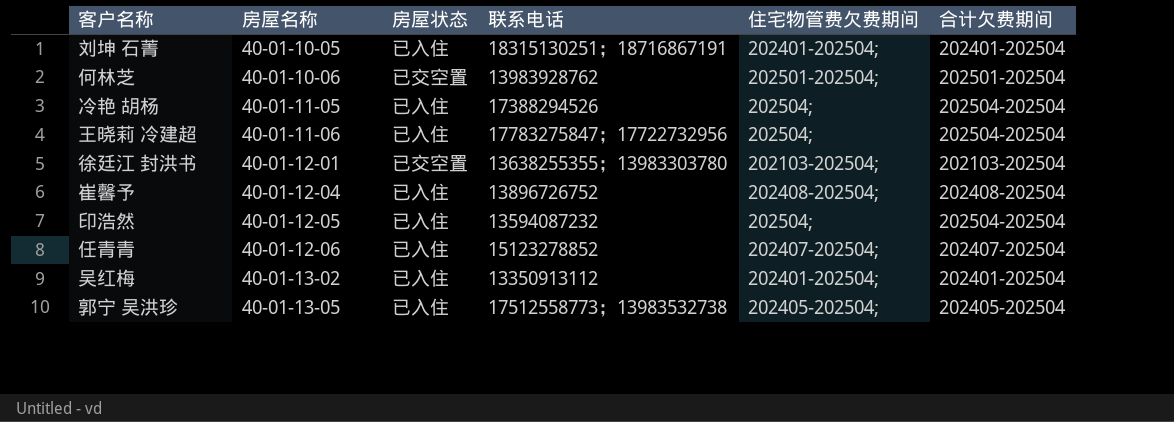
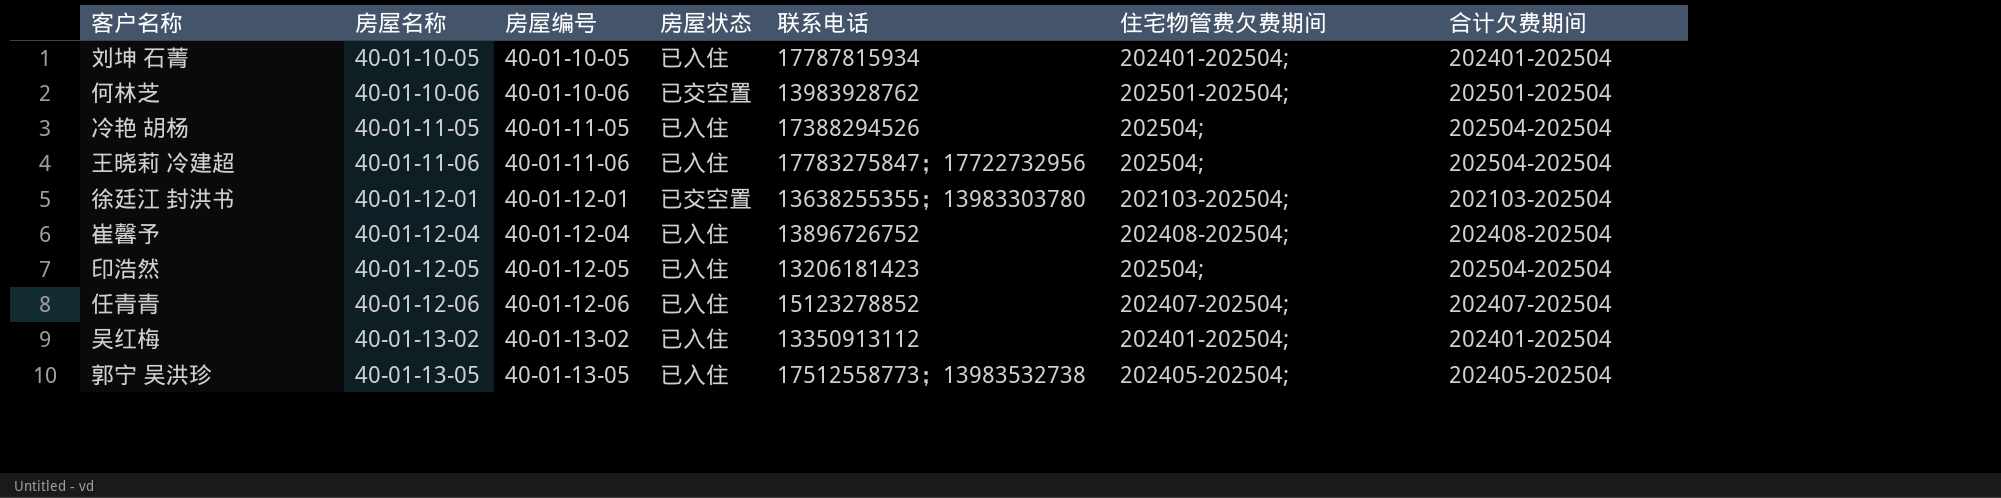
column 房屋编号 | position: none -> 3
刘坤 石菁 | 联系电话: 18315130251；18716867191 -> 17787815934
印浩然 | 联系电话: 13594087232 -> 13206181423

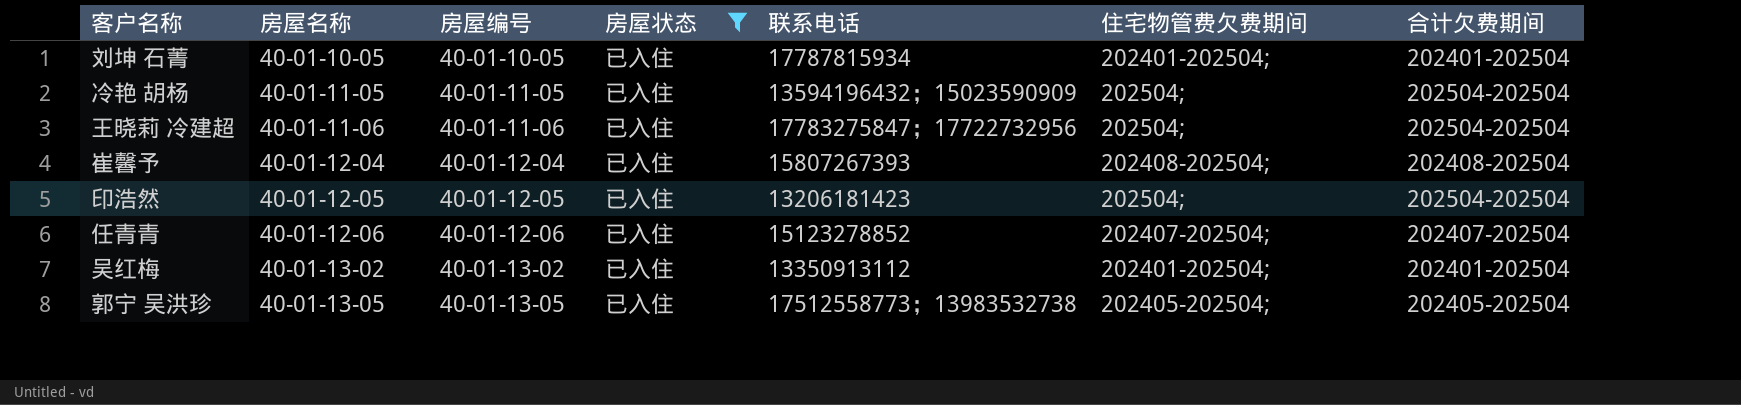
filter: none -> 房屋状态 = 已入住
冷艳 胡杨 | 联系电话: 17388294526 -> 13594196432；15023590909
崔馨予 | 联系电话: 13896726752 -> 15807267393

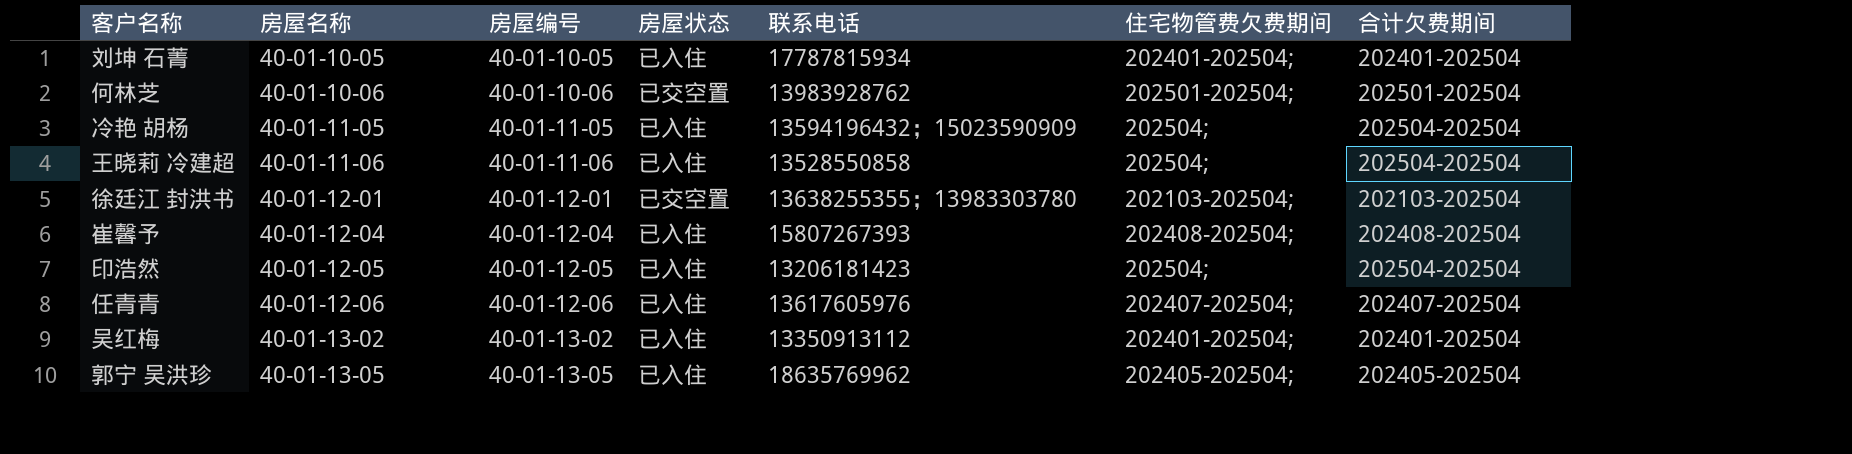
filter: 房屋状态 = 已入住 -> none
王晓莉 冷建超 | 联系电话: 17783275847；17722732956 -> 13528550858
任青青 | 联系电话: 15123278852 -> 13617605976
郭宁 吴洪珍 | 联系电话: 17512558773；13983532738 -> 18635769962

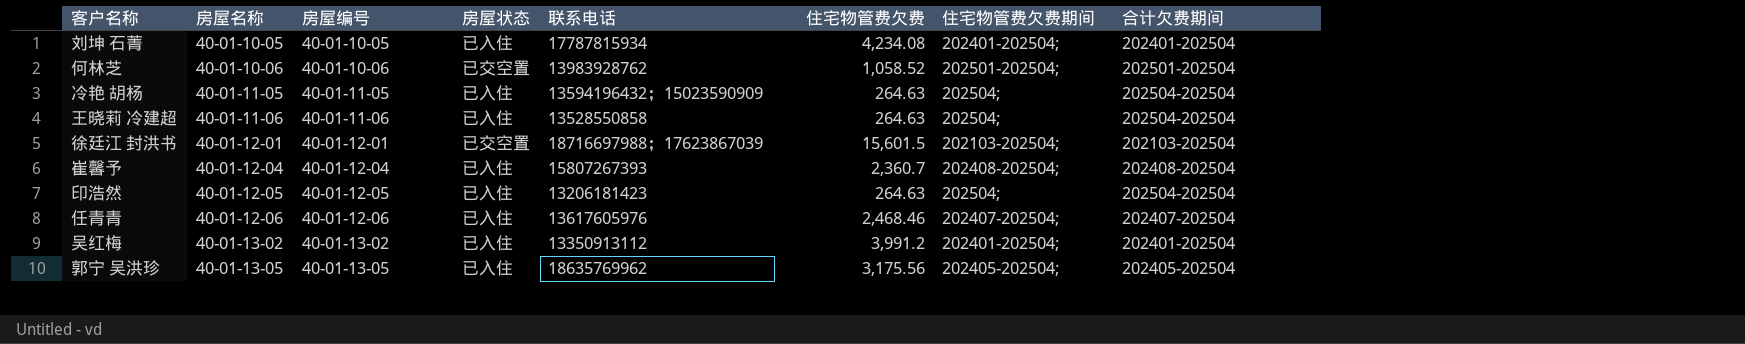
column 住宅物管费欠费 | position: none -> 6
徐廷江 封洪书 | 联系电话: 13638255355；13983303780 -> 18716697988；17623867039

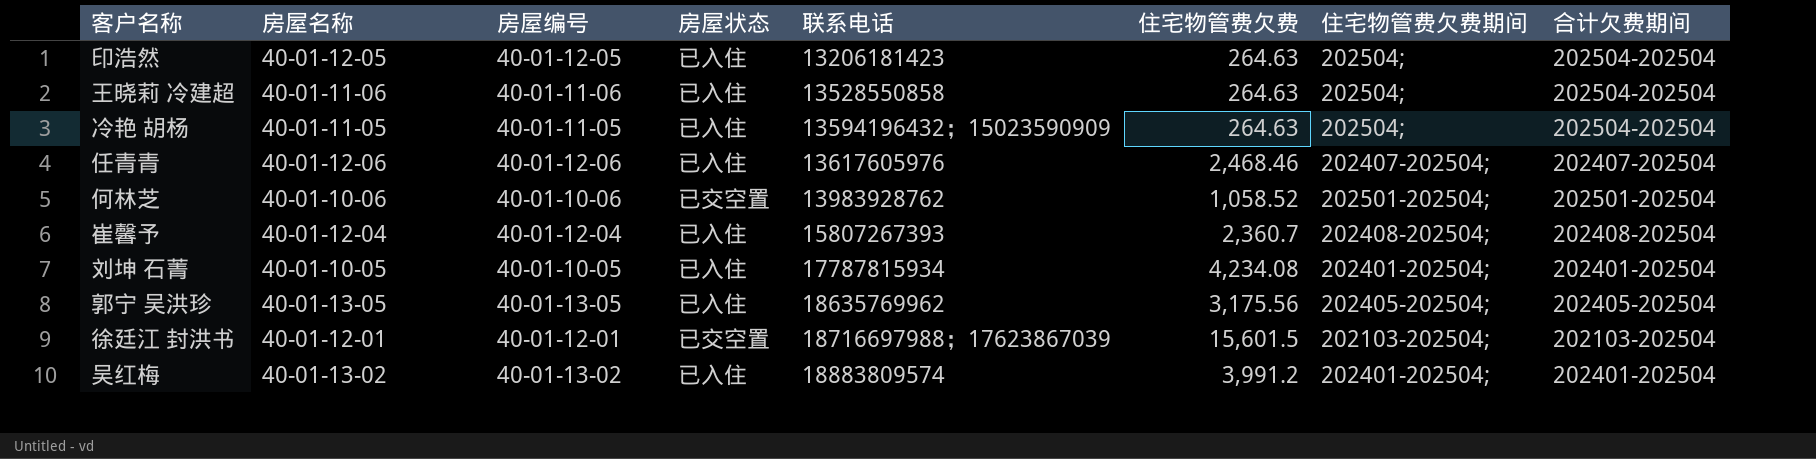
row order: 房屋名称 ascending -> 联系电话 ascending
吴红梅 | 联系电话: 13350913112 -> 18883809574

